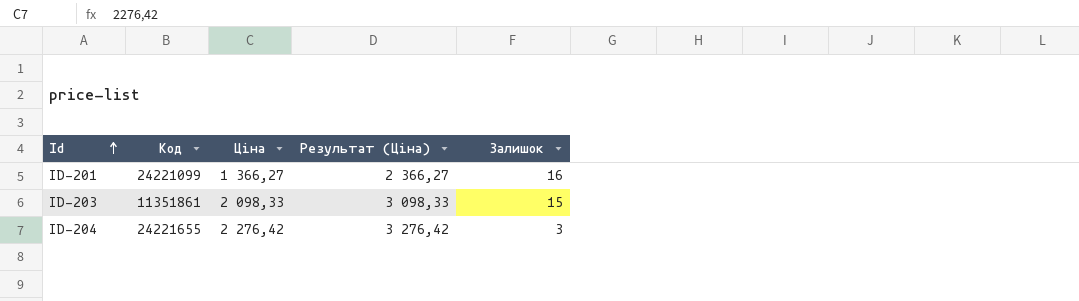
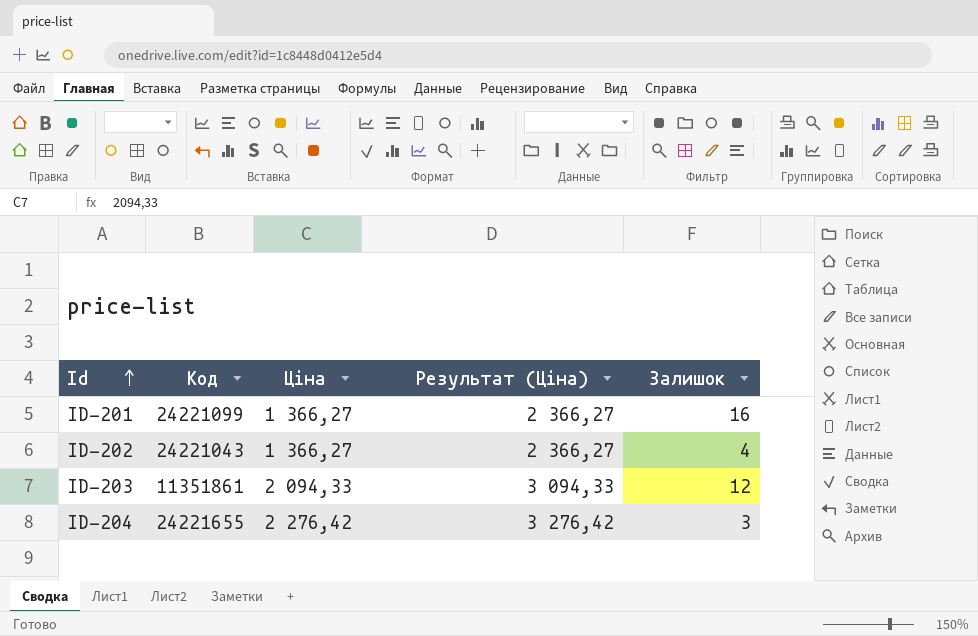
row ID-202: none -> 24221043 | 1 366,27 | 2 366,27 | 4
ID-203 | Ціна: 2 098,33 -> 2 094,33
ID-203 | Результат (Ціна): 3 098,33 -> 3 094,33
ID-203 | Залишок: 15 -> 12

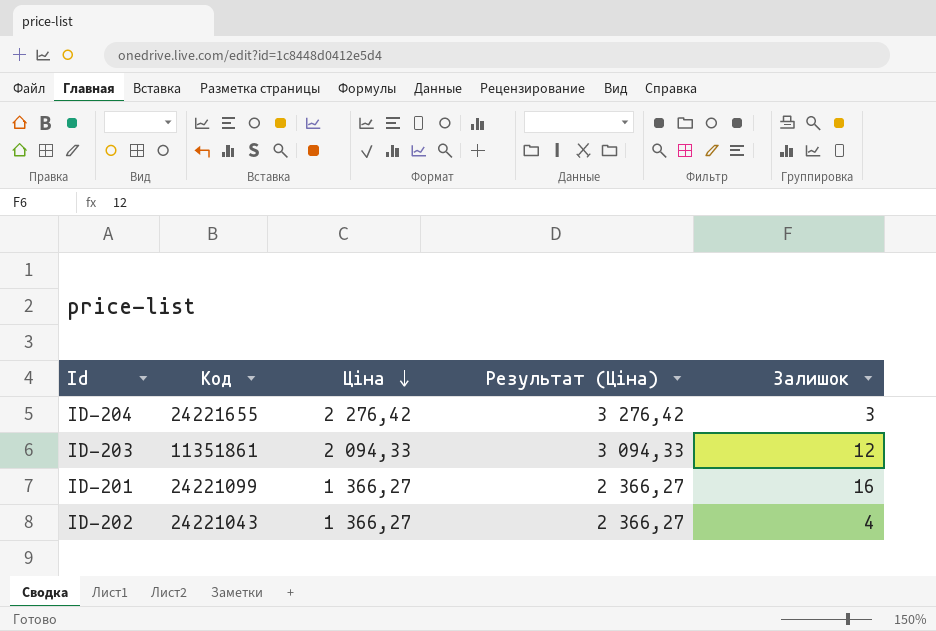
row order: Id ascending -> Ціна descending

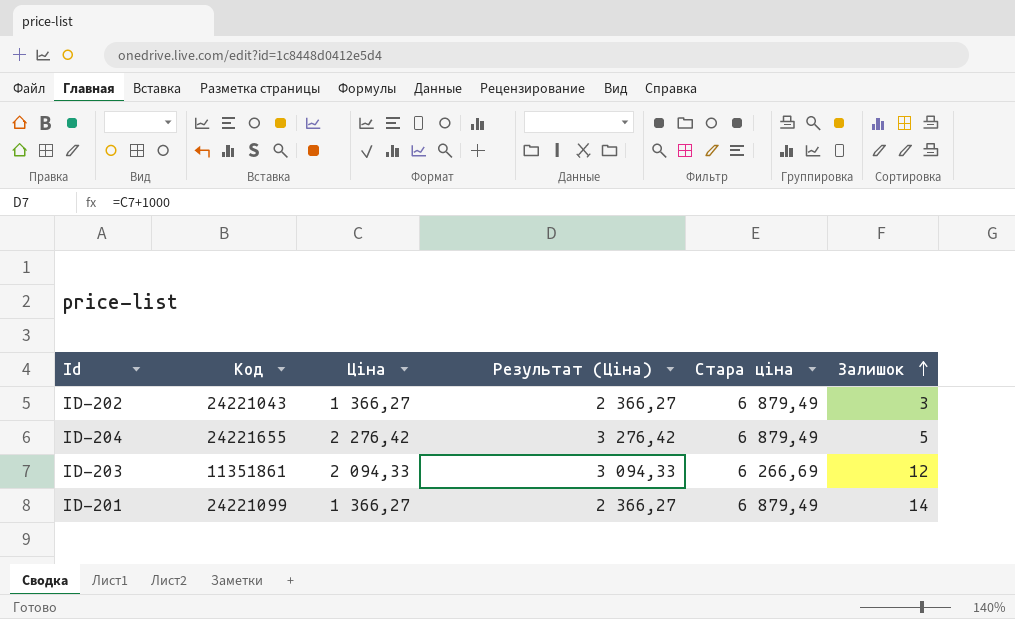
row order: Ціна descending -> Залишок ascending
column Стара ціна | position: none -> 5
ID-202 | Залишок: 4 -> 3
ID-204 | Залишок: 3 -> 5
ID-201 | Залишок: 16 -> 14

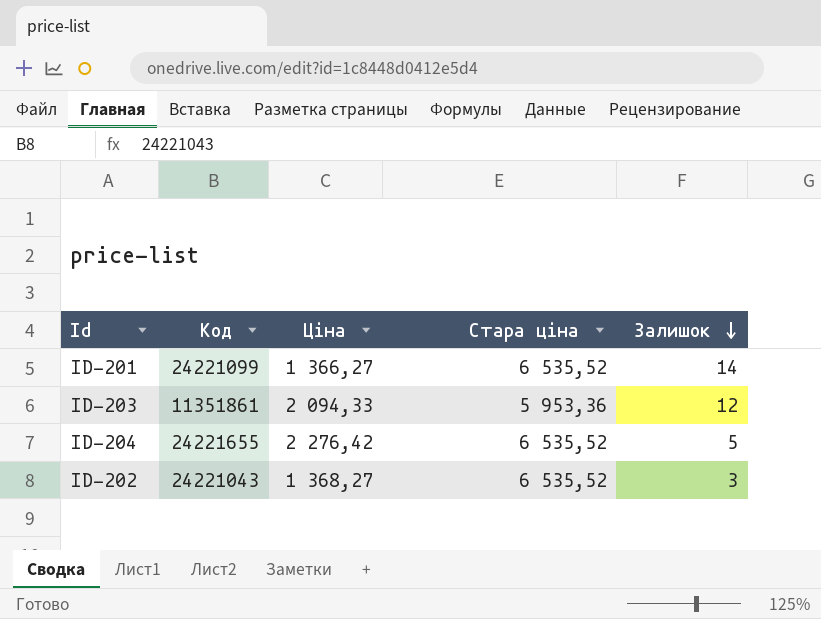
row order: Залишок ascending -> Залишок descending
column Результат (Ціна) | formula: [Ціна] + 1000 -> none
ID-201 | Стара ціна: 6 879,49 -> 6 535,52
ID-203 | Стара ціна: 6 266,69 -> 5 953,36
ID-204 | Стара ціна: 6 879,49 -> 6 535,52
ID-202 | Ціна: 1 366,27 -> 1 368,27
ID-202 | Стара ціна: 6 879,49 -> 6 535,52

